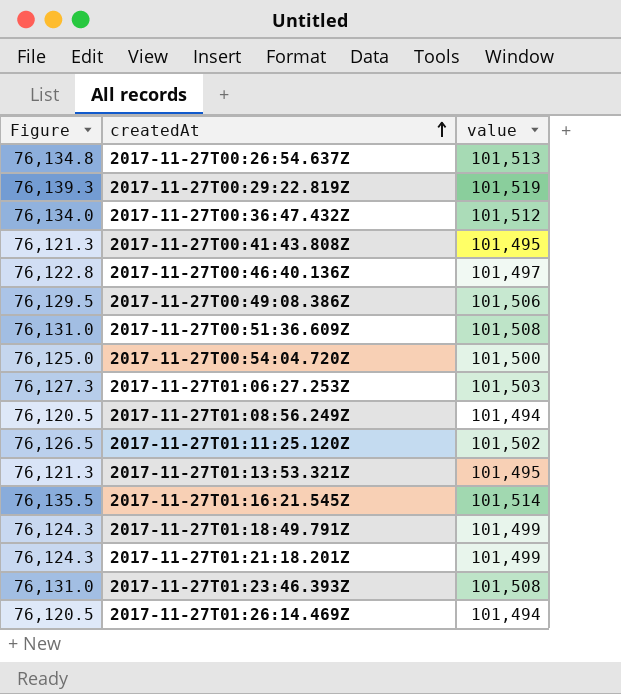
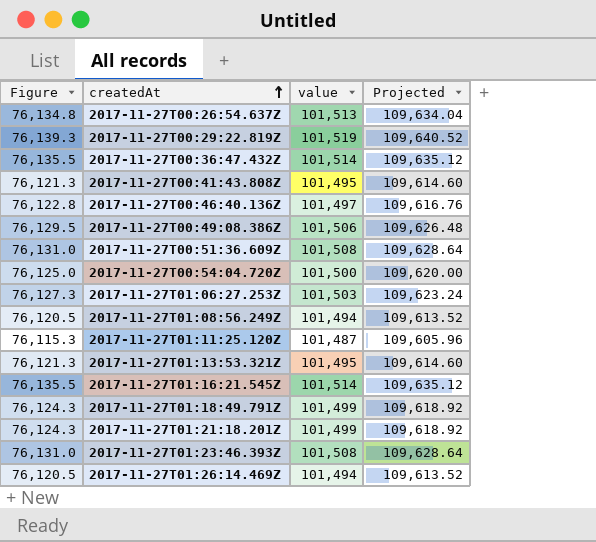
column Projected | formula: none -> [value] * 1.08
2017-11-27T00:36:47.432Z | Figure: 76,134.0 -> 76,135.5
2017-11-27T00:36:47.432Z | value: 101,512 -> 101,514
2017-11-27T01:11:25.120Z | Figure: 76,126.5 -> 76,115.3
2017-11-27T01:11:25.120Z | value: 101,502 -> 101,487

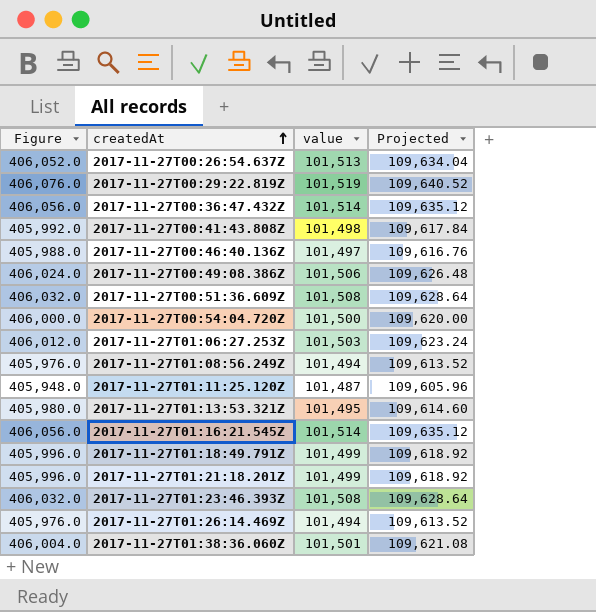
column Figure | formula: [value] * 0.75 -> [value] * 4
2017-11-27T00:41:43.808Z | value: 101,495 -> 101,498
2017-11-27T00:41:43.808Z | Projected: 109,614.60 -> 109,617.84
row 2017-11-27T01:38:36.060Z: none -> 406,004.0 | 101,501 | 109,621.08

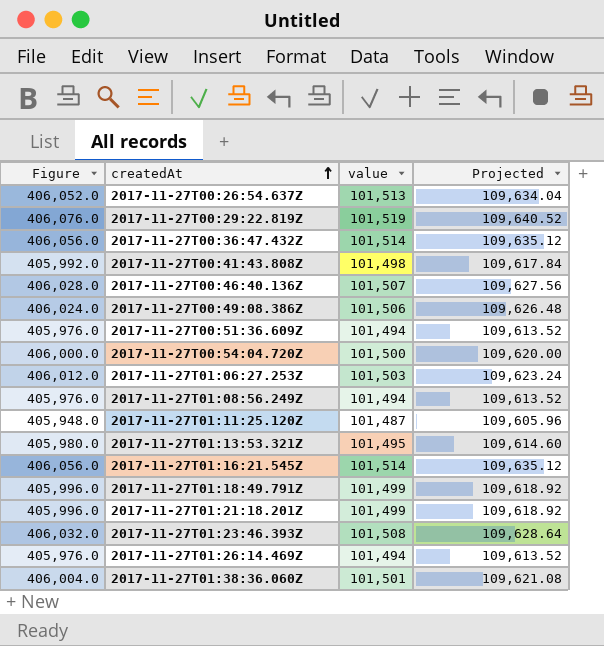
2017-11-27T00:46:40.136Z | Figure: 405,988.0 -> 406,028.0
2017-11-27T00:46:40.136Z | value: 101,497 -> 101,507
2017-11-27T00:46:40.136Z | Projected: 109,616.76 -> 109,627.56
2017-11-27T00:51:36.609Z | Figure: 406,032.0 -> 405,976.0
2017-11-27T00:51:36.609Z | value: 101,508 -> 101,494
2017-11-27T00:51:36.609Z | Projected: 109,628.64 -> 109,613.52

